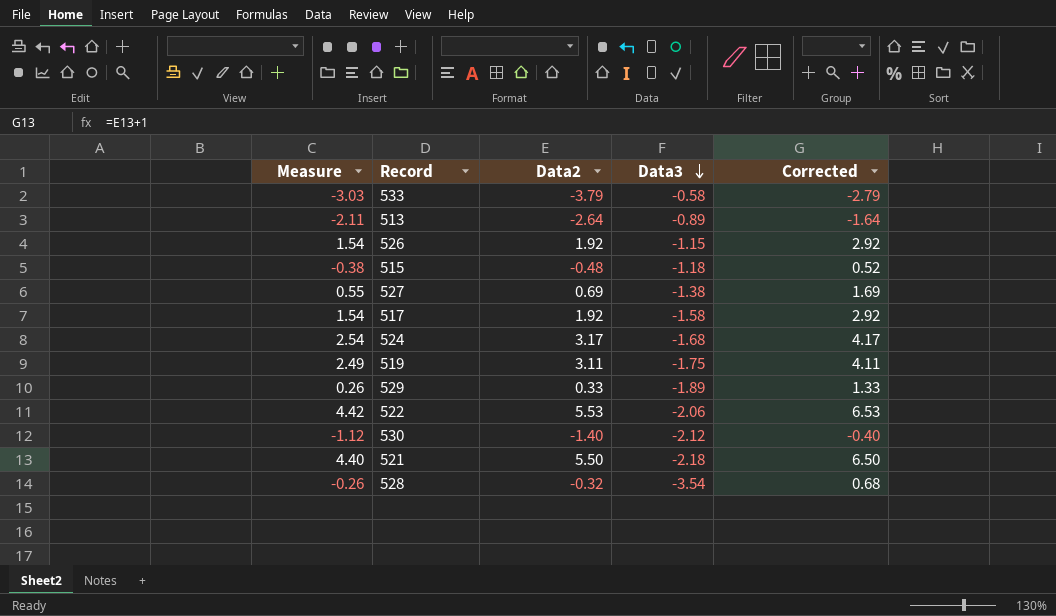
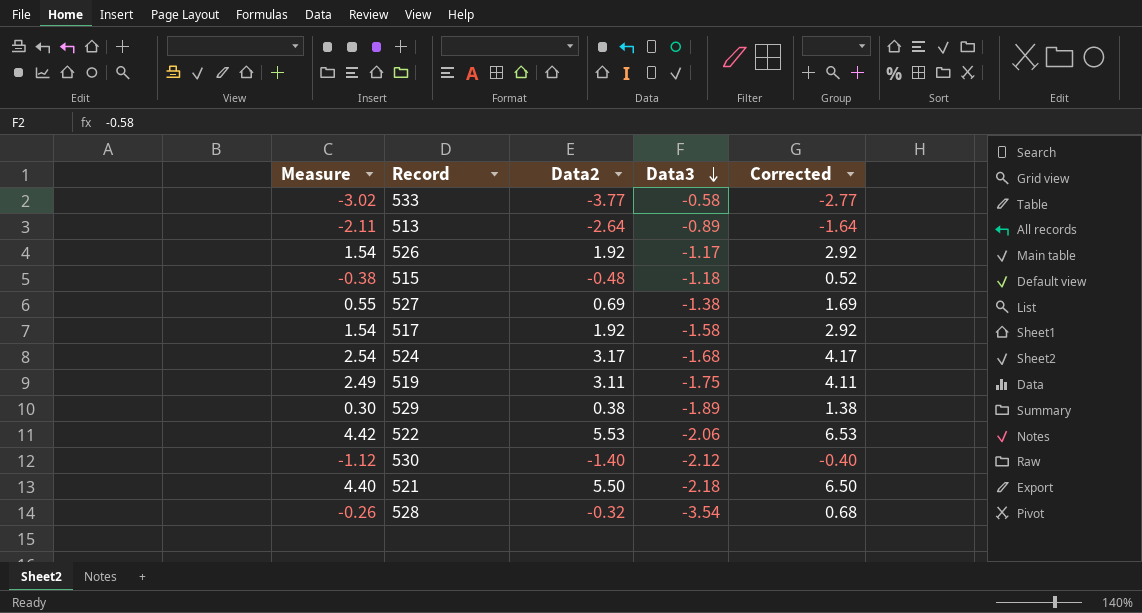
533 | Measure: -3.03 -> -3.02
533 | Data2: -3.79 -> -3.77
533 | Corrected: -2.79 -> -2.77
526 | Data3: -1.15 -> -1.17
529 | Measure: 0.26 -> 0.30
529 | Data2: 0.33 -> 0.38
529 | Corrected: 1.33 -> 1.38

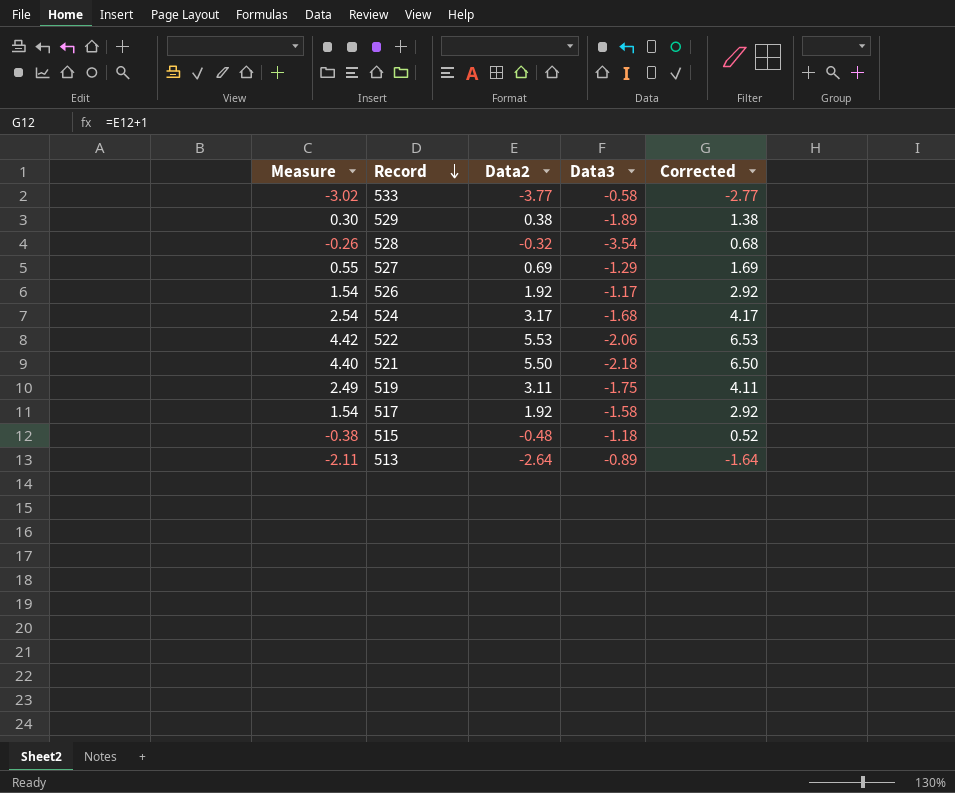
row order: Data3 descending -> Record descending
row 530: -1.12 | -1.40 | -2.12 | -0.40 -> none
527 | Data3: -1.38 -> -1.29

